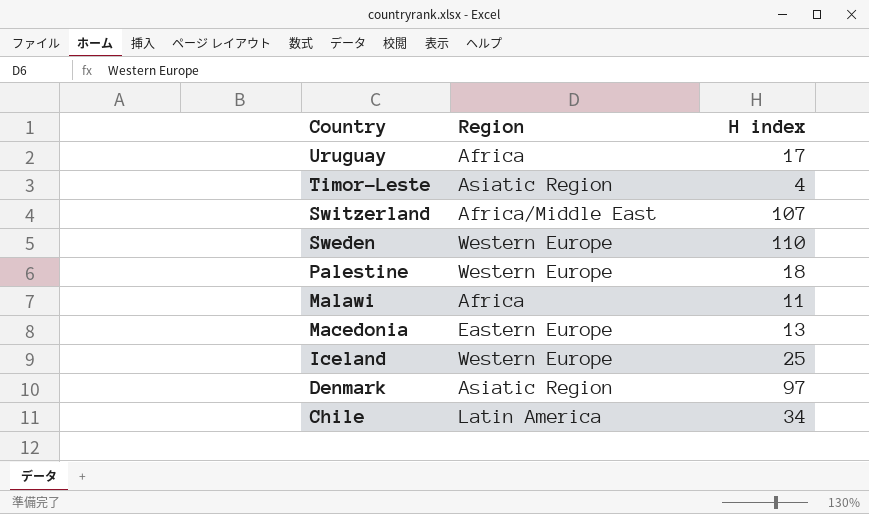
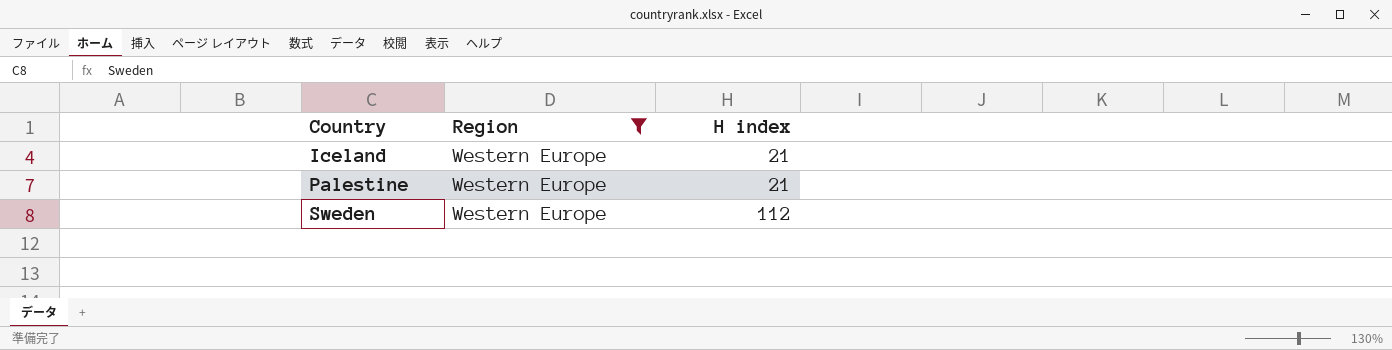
filter: none -> Region = Western Europe
row order: Country descending -> Country ascending
Iceland | H index: 25 -> 21
Palestine | H index: 18 -> 21
Sweden | H index: 110 -> 112

